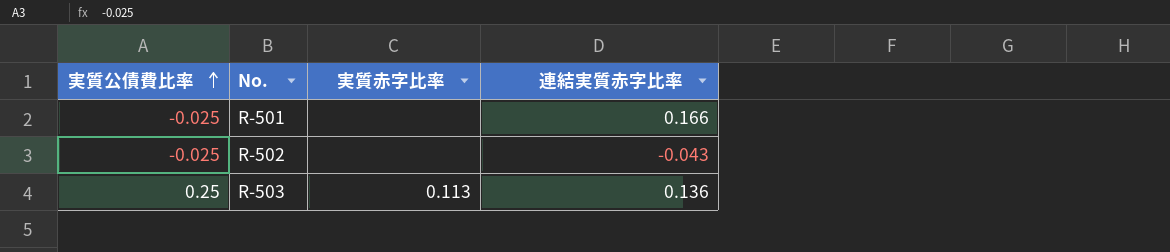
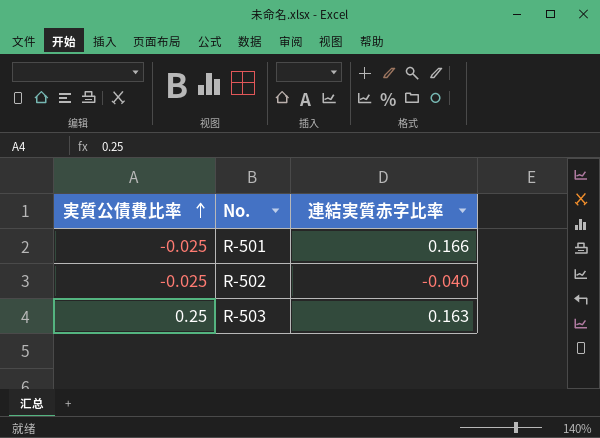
column 実質赤字比率 | position: 3 -> none
R-502 | 連結実質赤字比率: -0.043 -> -0.040
R-503 | 連結実質赤字比率: 0.136 -> 0.163

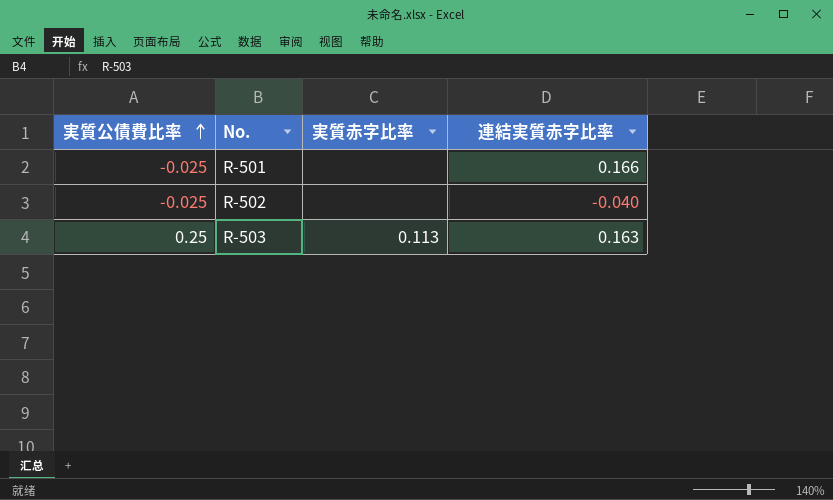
column 実質赤字比率 | position: none -> 3

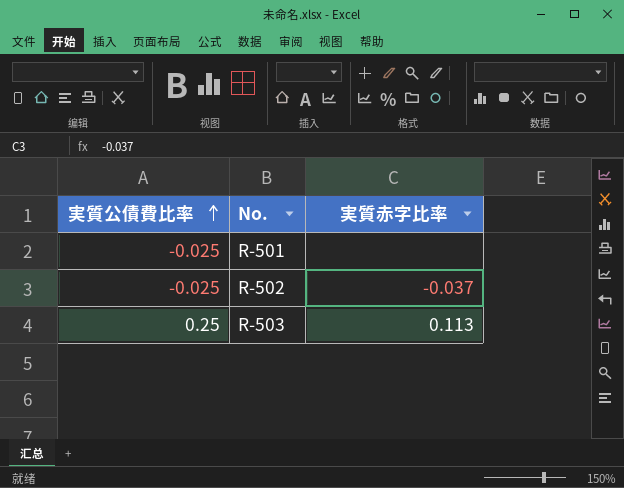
column 連結実質赤字比率 | position: 4 -> none
R-502 | 実質赤字比率: none -> -0.037

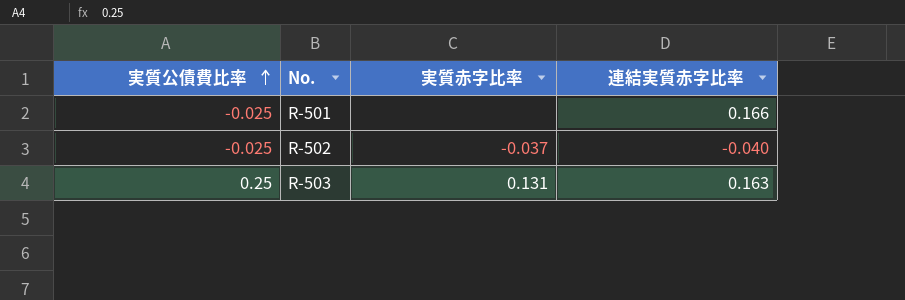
column 連結実質赤字比率 | position: none -> 4
R-503 | 実質赤字比率: 0.113 -> 0.131

